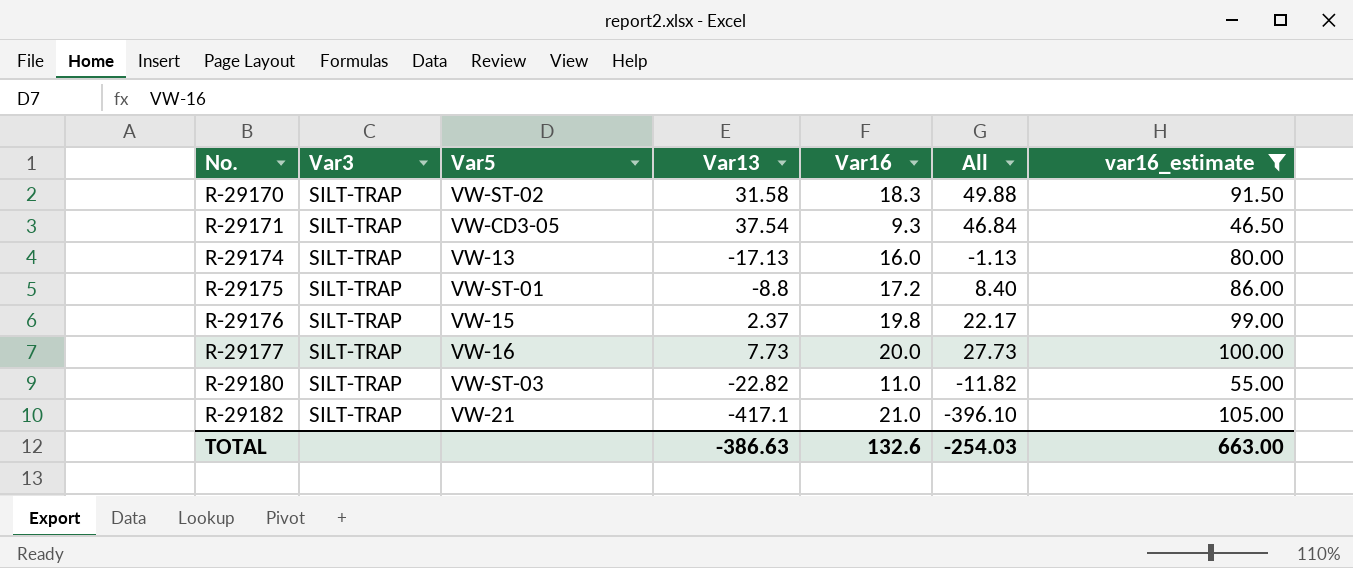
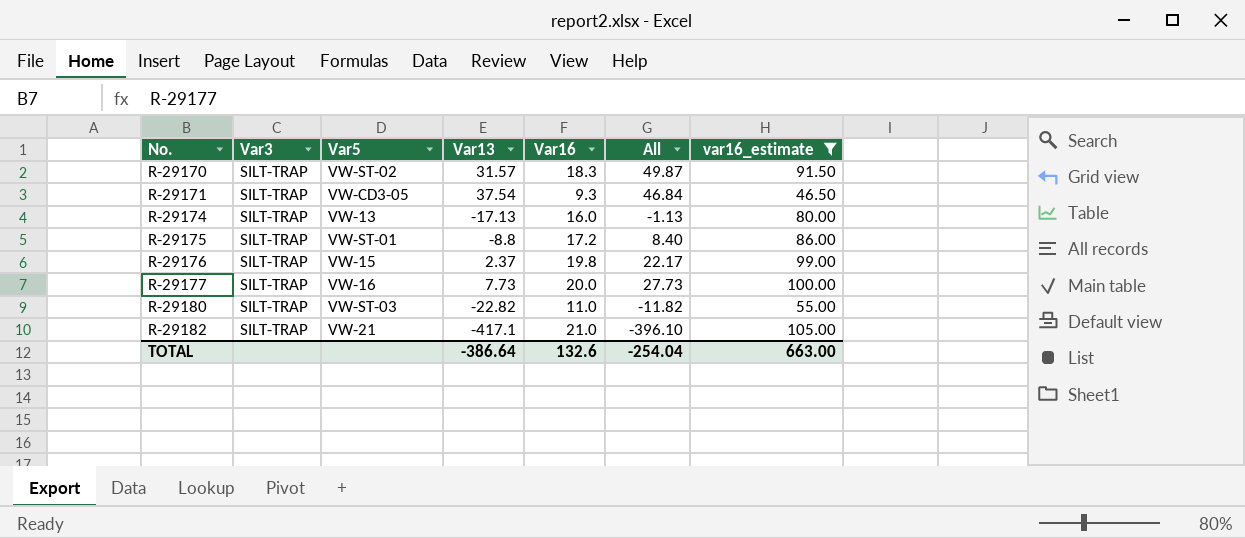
R-29170 | Var13: 31.58 -> 31.57
R-29170 | All: 49.88 -> 49.87
TOTAL | Var13: -386.63 -> -386.64
TOTAL | All: -254.03 -> -254.04

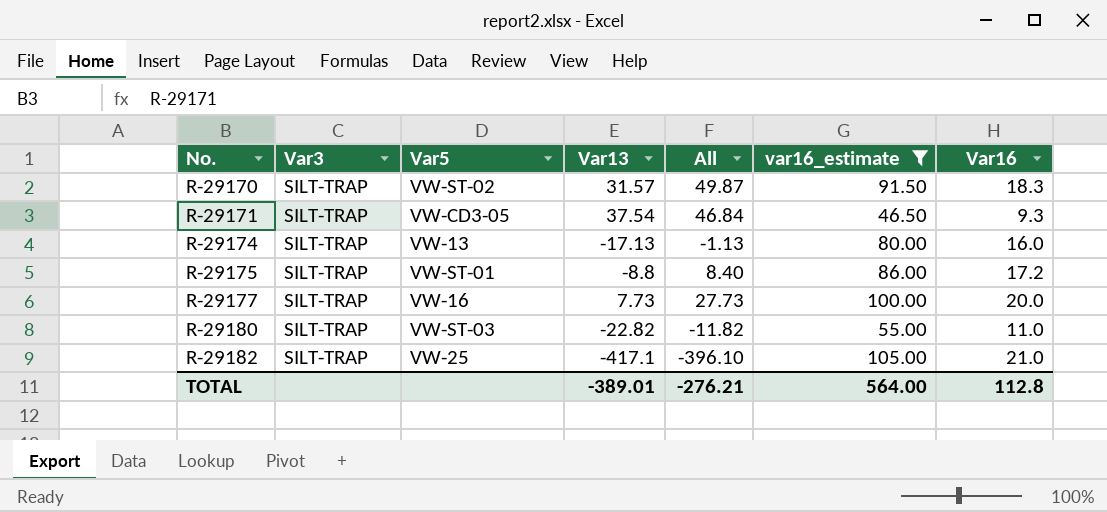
column Var16 | position: 5 -> 7
row R-29176: SILT-TRAP | VW-15 | 2.37 | 19.8 | 22.17 | 99.00 -> none
R-29182 | Var5: VW-21 -> VW-25
TOTAL | Var13: -386.64 -> -389.01
TOTAL | All: -254.04 -> -276.21
TOTAL | var16_estimate: 663.00 -> 564.00
TOTAL | Var16: 132.6 -> 112.8

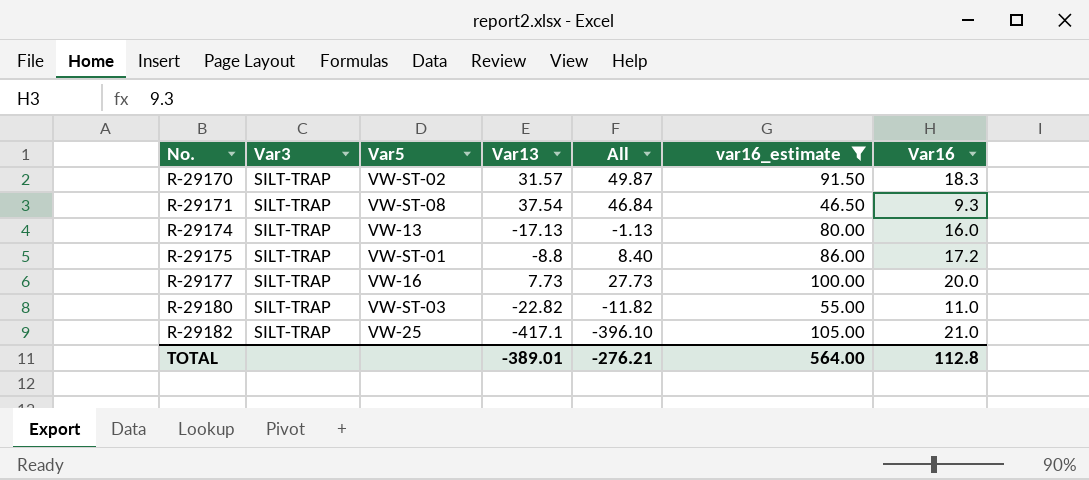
R-29171 | Var5: VW-CD3-05 -> VW-ST-08

